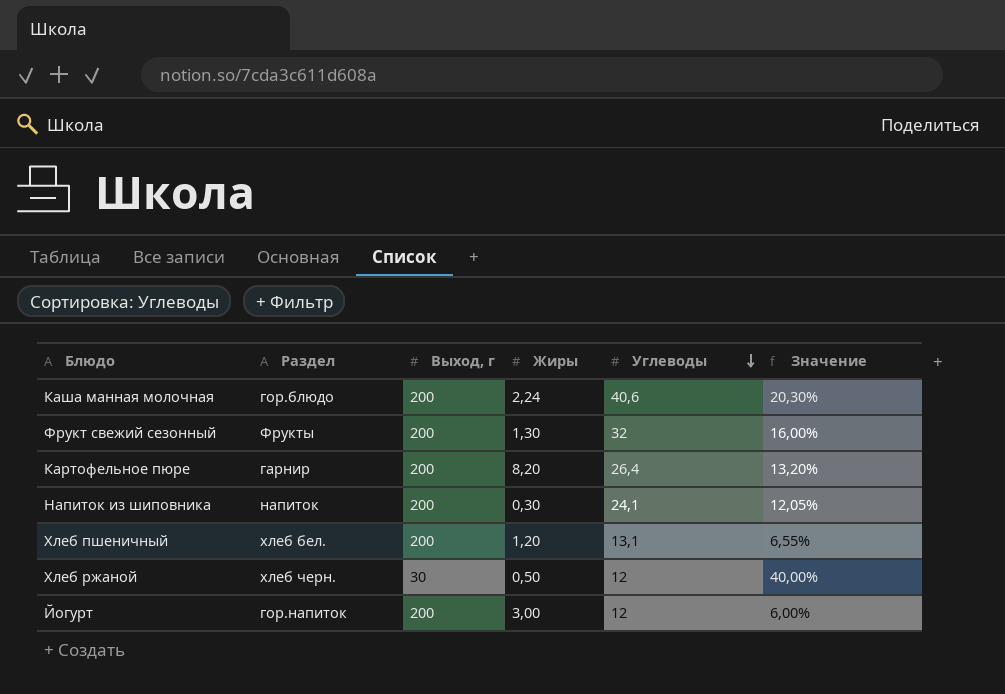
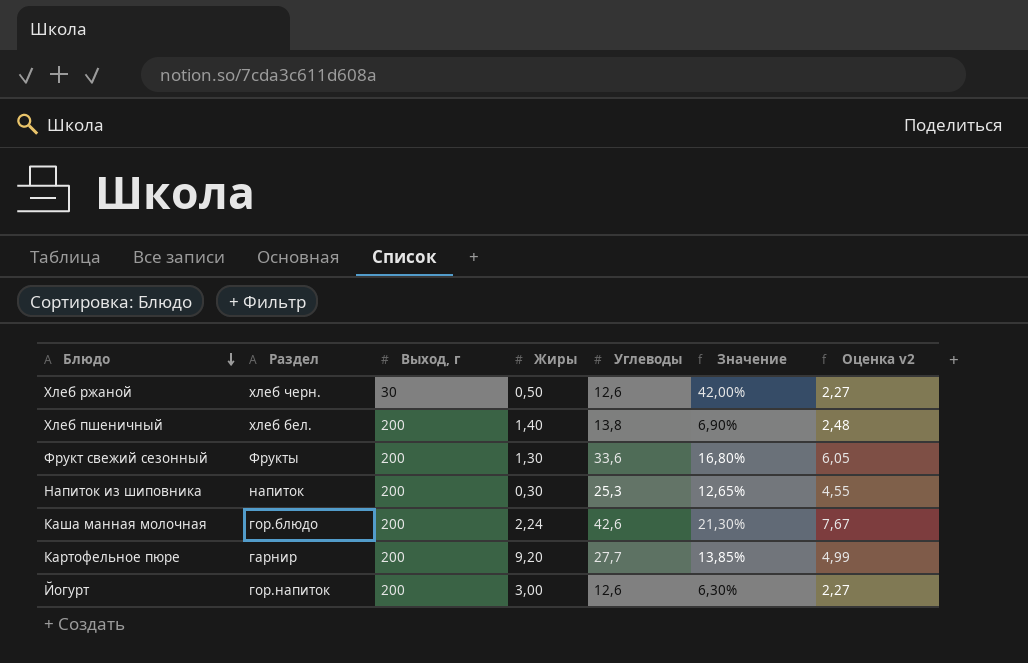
row order: Углеводы descending -> Блюдо descending
column Оценка v2 | formula: none -> [Углеводы] * 0,18
Хлеб ржаной | Углеводы: 12 -> 12,6
Хлеб ржаной | Значение: 40,00% -> 42,00%
Хлеб пшеничный | Жиры: 1,20 -> 1,40
Хлеб пшеничный | Углеводы: 13,1 -> 13,8
Хлеб пшеничный | Значение: 6,55% -> 6,90%
Фрукт свежий сезонный | Углеводы: 32 -> 33,6
Фрукт свежий сезонный | Значение: 16,00% -> 16,80%
Напиток из шиповника | Углеводы: 24,1 -> 25,3
Напиток из шиповника | Значение: 12,05% -> 12,65%
Каша манная молочная | Углеводы: 40,6 -> 42,6
Каша манная молочная | Значение: 20,30% -> 21,30%
Картофельное пюре | Жиры: 8,20 -> 9,20
Картофельное пюре | Углеводы: 26,4 -> 27,7
Картофельное пюре | Значение: 13,20% -> 13,85%
Йогурт | Углеводы: 12 -> 12,6
Йогурт | Значение: 6,00% -> 6,30%

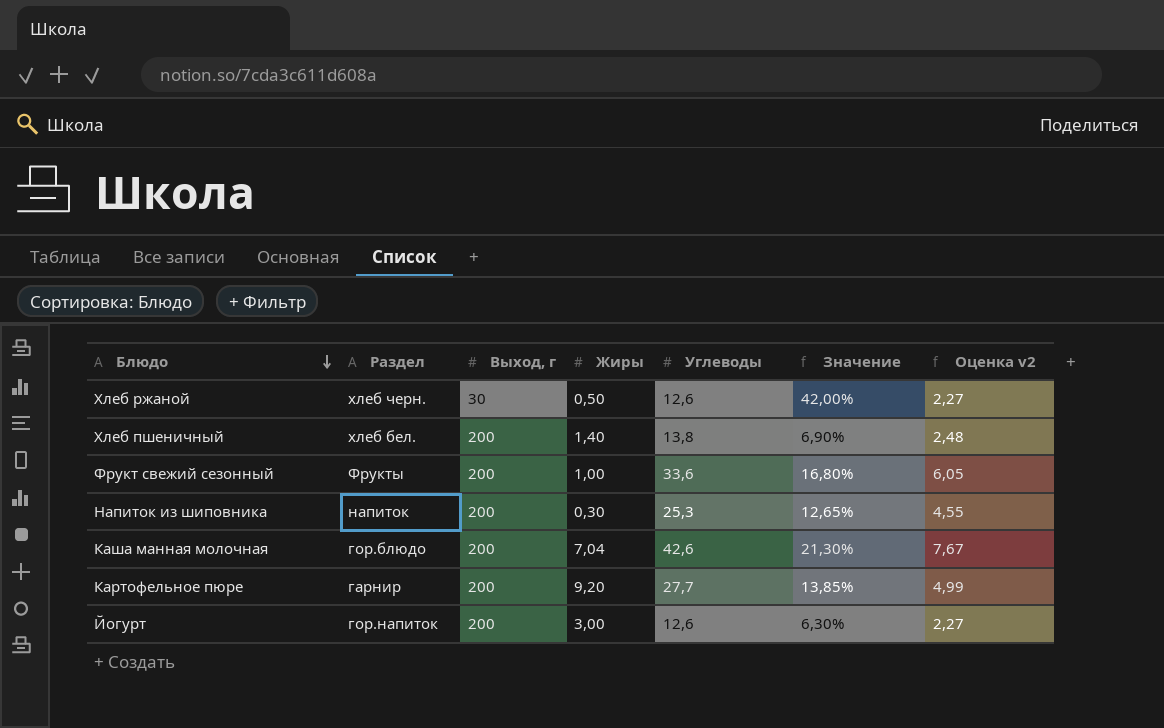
Фрукт свежий сезонный | Жиры: 1,30 -> 1,00
Каша манная молочная | Жиры: 2,24 -> 7,04

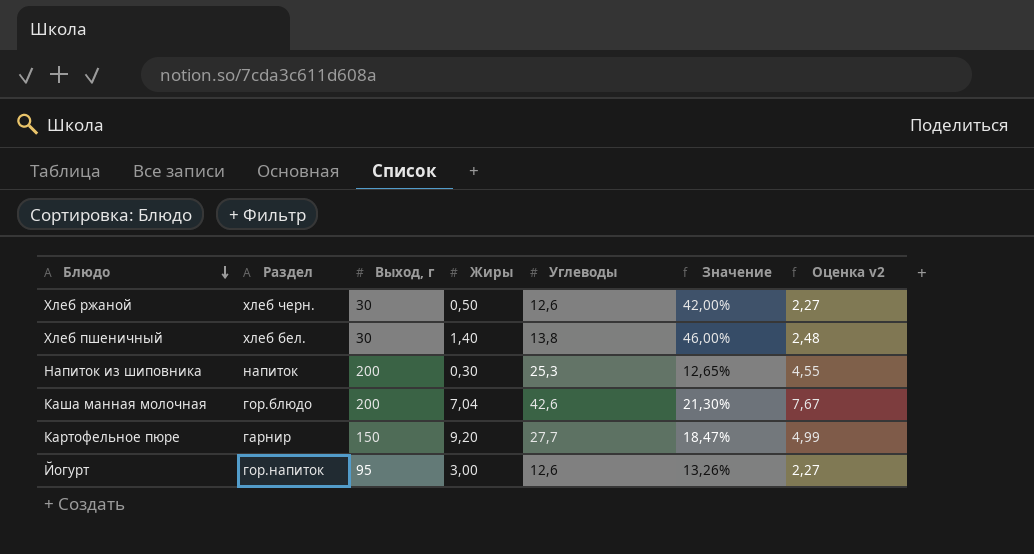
row Фрукт свежий сезонный: Фрукты | 200 | 1,00 | 33,6 | 16,80% | 6,05 -> none
Хлеб пшеничный | Выход, г: 200 -> 30
Хлеб пшеничный | Значение: 6,90% -> 46,00%
Картофельное пюре | Выход, г: 200 -> 150
Картофельное пюре | Значение: 13,85% -> 18,47%
Йогурт | Выход, г: 200 -> 95
Йогурт | Значение: 6,30% -> 13,26%

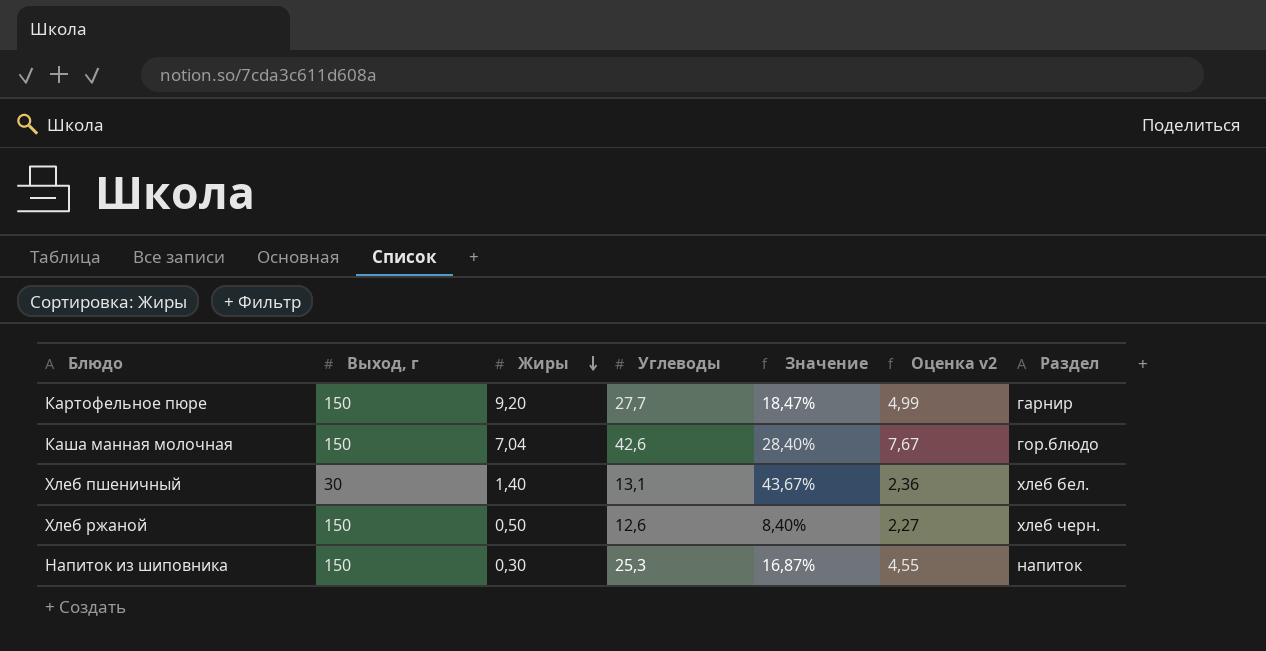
row order: Блюдо descending -> Жиры descending
column Раздел | position: 2 -> 7
row Йогурт: гор.напиток | 95 | 3,00 | 12,6 | 13,26% | 2,27 -> none
Каша манная молочная | Выход, г: 200 -> 150
Каша манная молочная | Значение: 21,30% -> 28,40%
Хлеб пшеничный | Углеводы: 13,8 -> 13,1
Хлеб пшеничный | Значение: 46,00% -> 43,67%
Хлеб пшеничный | Оценка v2: 2,48 -> 2,36
Хлеб ржаной | Выход, г: 30 -> 150
Хлеб ржаной | Значение: 42,00% -> 8,40%
Напиток из шиповника | Выход, г: 200 -> 150
Напиток из шиповника | Значение: 12,65% -> 16,87%

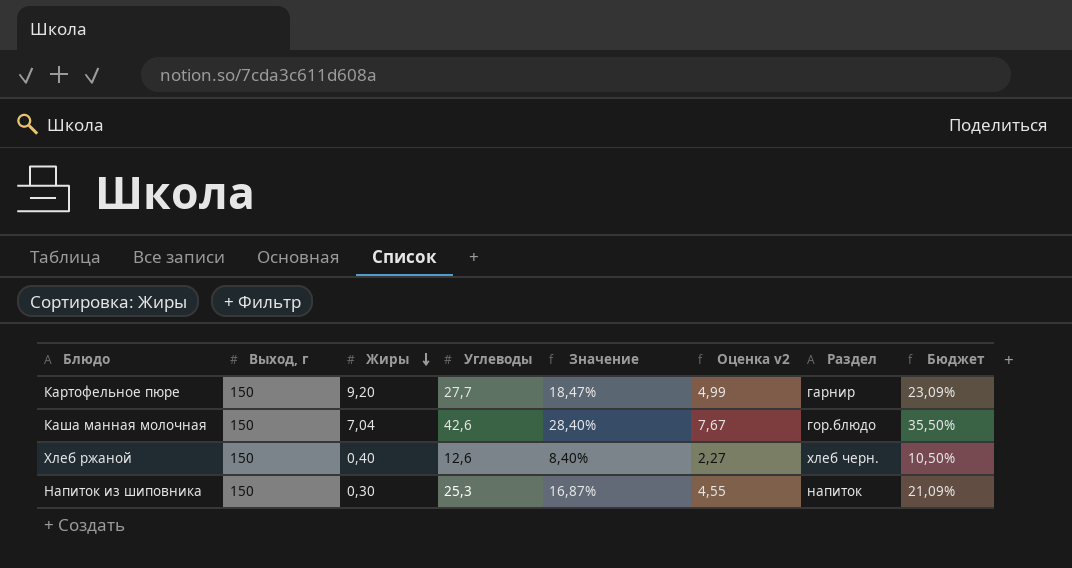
column Бюджет | formula: none -> [Значение] * 1,25
row Хлеб пшеничный: 30 | 1,40 | 13,1 | 43,67% | 2,36 | хлеб бел. -> none
Хлеб ржаной | Жиры: 0,50 -> 0,40

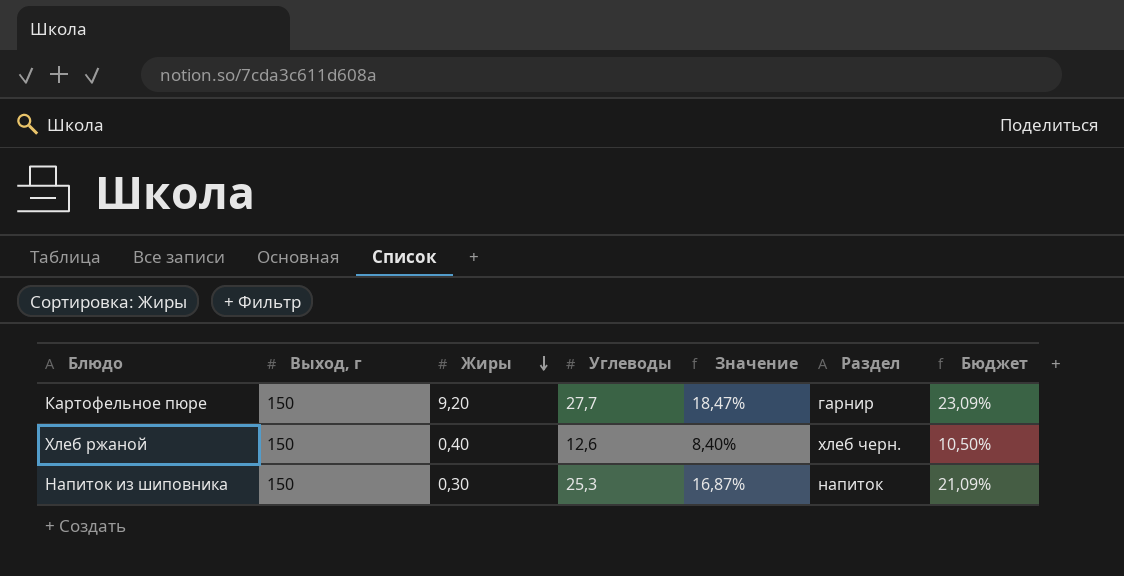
column Оценка v2 | formula: [Углеводы] * 0,18 -> none
row Каша манная молочная: 150 | 7,04 | 42,6 | 28,40% | 7,67 | гор.блюдо | 35,50% -> none

